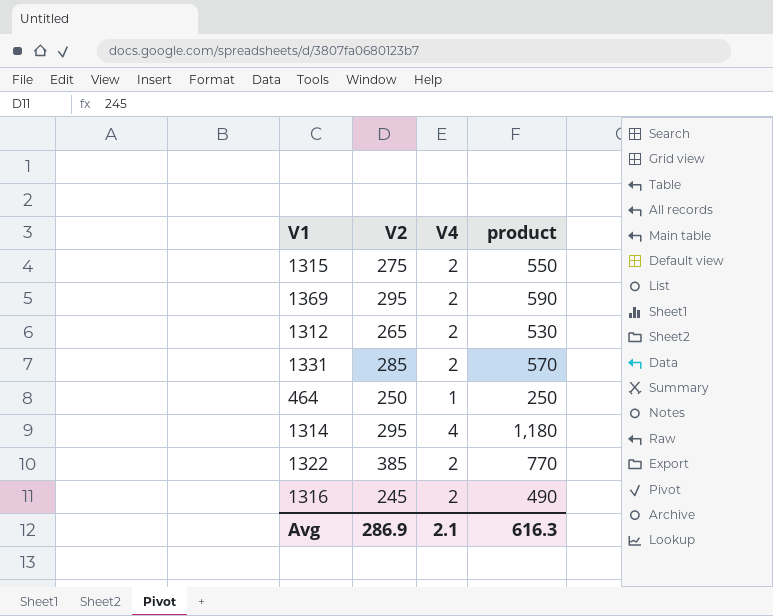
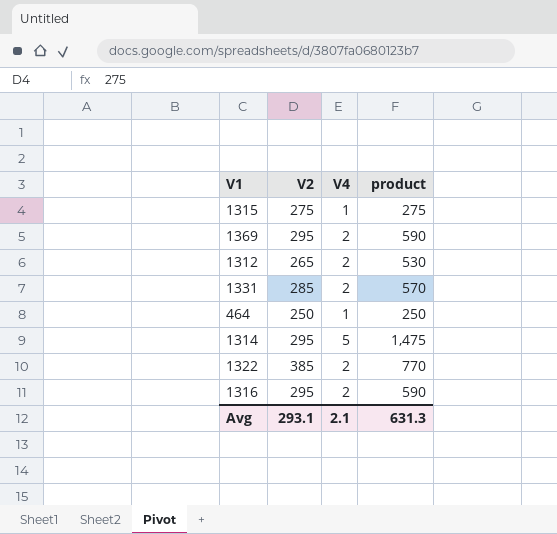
1315 | V4: 2 -> 1
1315 | product: 550 -> 275
1314 | V4: 4 -> 5
1314 | product: 1,180 -> 1,475
1316 | V2: 245 -> 295
1316 | product: 490 -> 590
Avg | V2: 286.9 -> 293.1
Avg | product: 616.3 -> 631.3

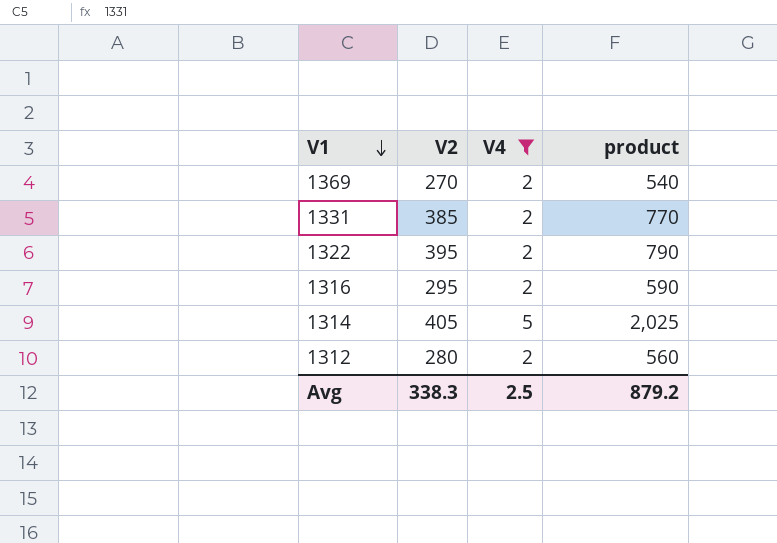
filter: none -> V4 != 1
row order: none -> V1 descending
1369 | V2: 295 -> 270
1369 | product: 590 -> 540
1331 | V2: 285 -> 385
1331 | product: 570 -> 770
1322 | V2: 385 -> 395
1322 | product: 770 -> 790
1314 | V2: 295 -> 405
1314 | product: 1,475 -> 2,025
1312 | V2: 265 -> 280
1312 | product: 530 -> 560
Avg | V2: 293.1 -> 338.3
Avg | V4: 2.1 -> 2.5
Avg | product: 631.3 -> 879.2

